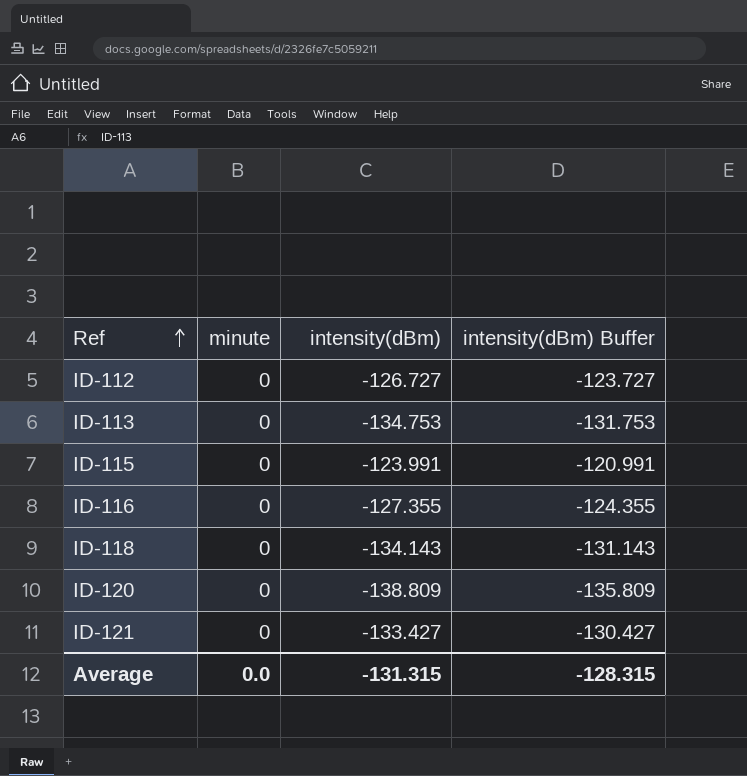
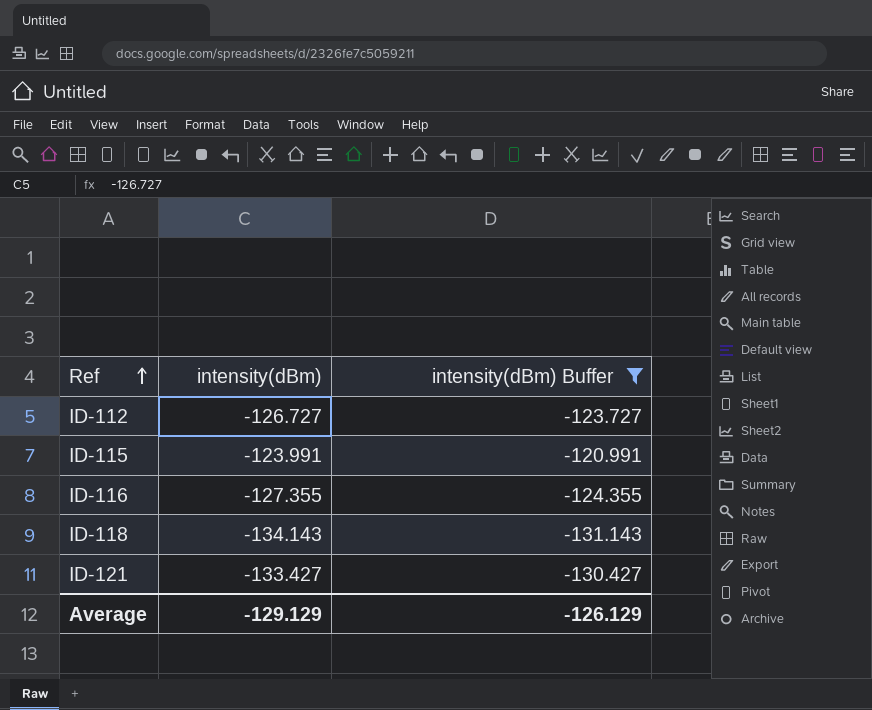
filter: none -> intensity(dBm) Buffer >= -131.143
column minute | position: 2 -> none
Average | intensity(dBm): -131.315 -> -129.129
Average | intensity(dBm) Buffer: -128.315 -> -126.129

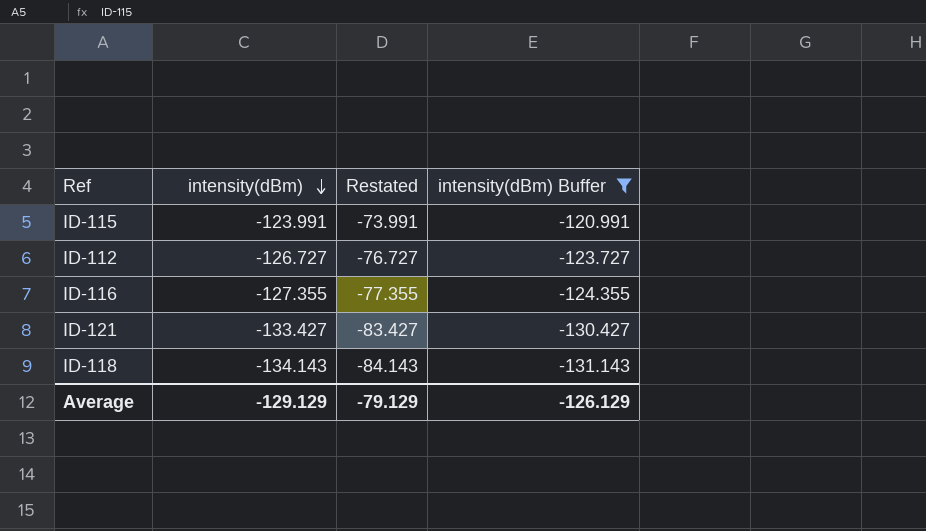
row order: Ref ascending -> intensity(dBm) descending
column Restated | formula: none -> [intensity(dBm)] + 50

